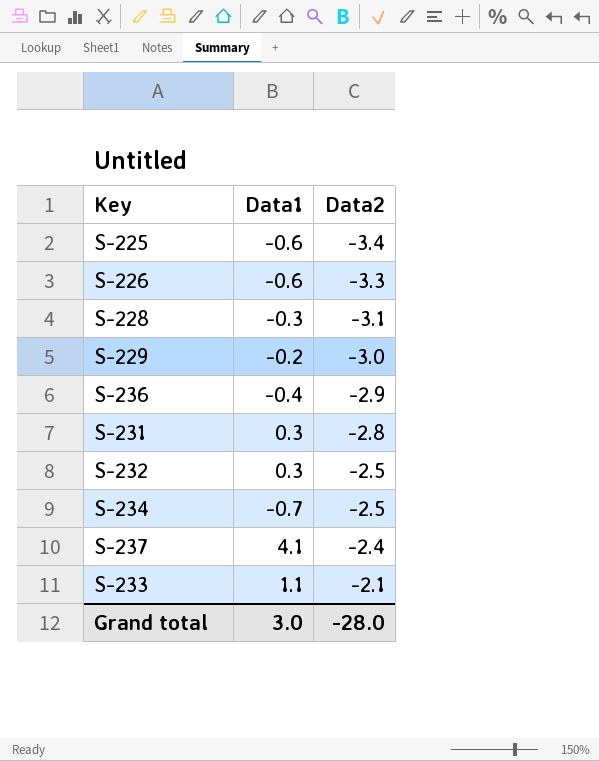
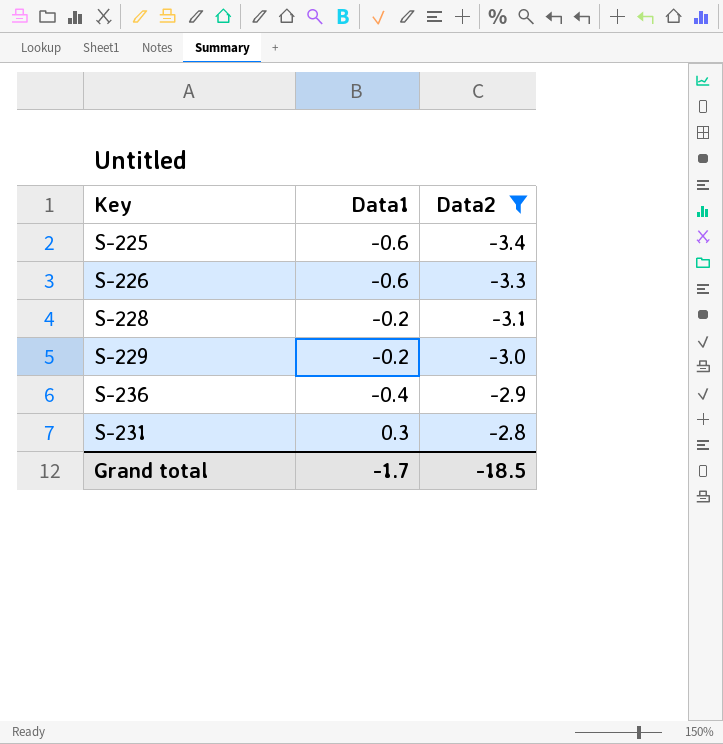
filter: none -> Data2 <= -2.8
S-228 | Data1: -0.3 -> -0.2
Grand total | Data1: 3.0 -> -1.7
Grand total | Data2: -28.0 -> -18.5

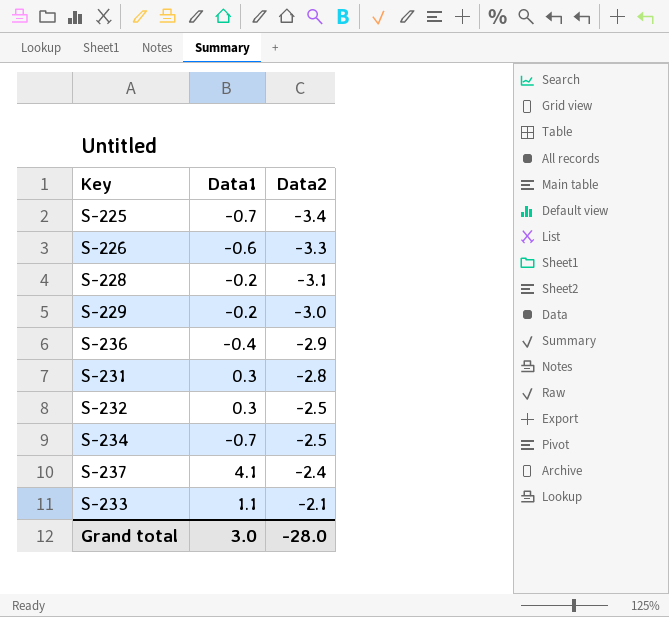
filter: Data2 <= -2.8 -> none
S-225 | Data1: -0.6 -> -0.7
Grand total | Data1: -1.7 -> 3.0
Grand total | Data2: -18.5 -> -28.0

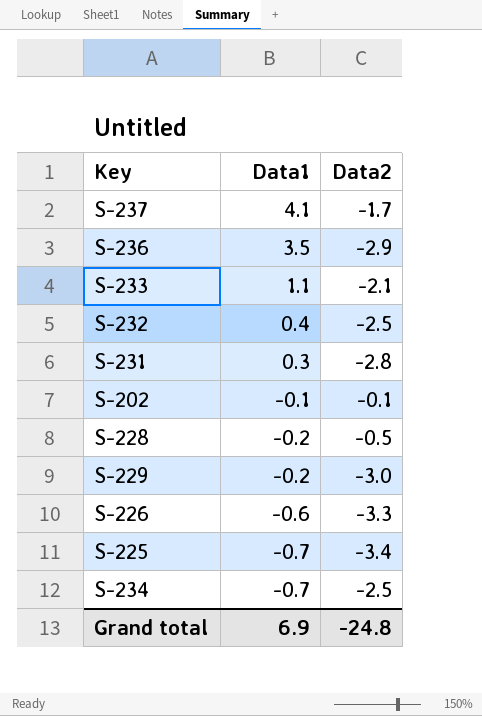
row order: Data2 ascending -> Data1 descending
S-237 | Data2: -2.4 -> -1.7
S-236 | Data1: -0.4 -> 3.5
S-232 | Data1: 0.3 -> 0.4
row S-202: none -> -0.1 | -0.1
S-228 | Data2: -3.1 -> -0.5
Grand total | Data1: 3.0 -> 6.9
Grand total | Data2: -28.0 -> -24.8

